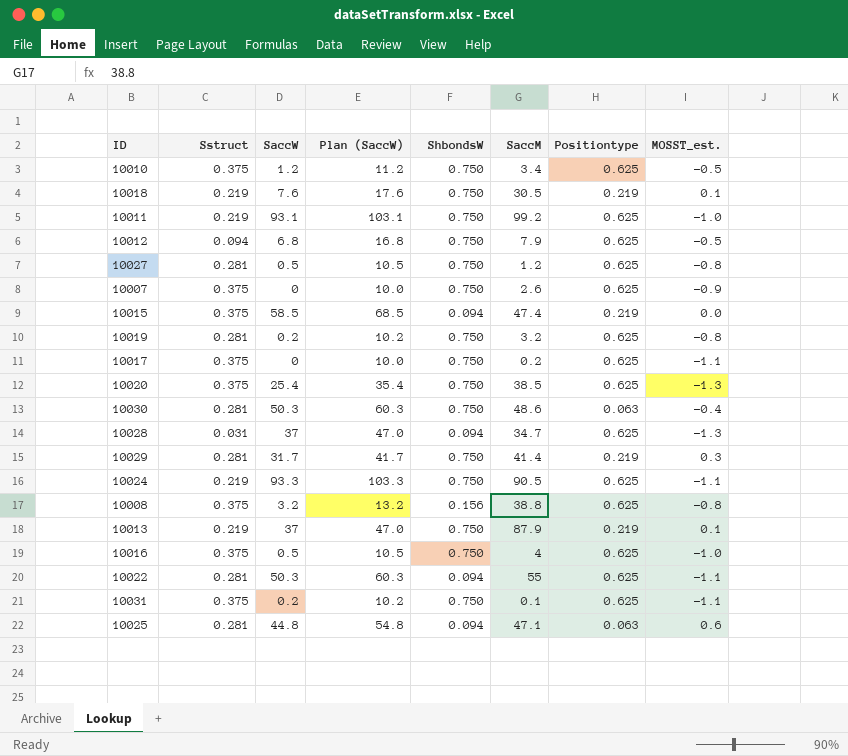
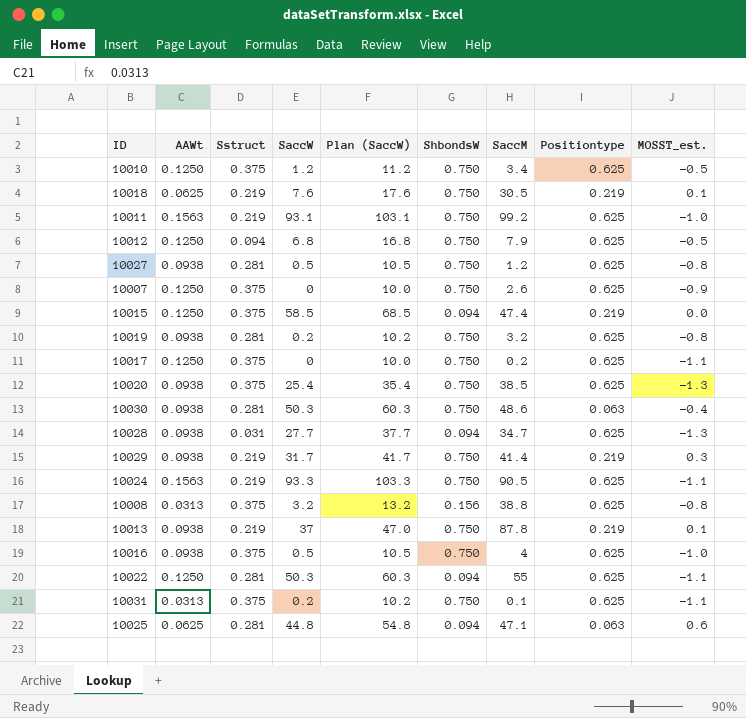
column AAWt | position: none -> 2
10028 | SaccW: 37 -> 27.7
10028 | Plan (SaccW): 47.0 -> 37.7
10029 | Sstruct: 0.281 -> 0.219
10013 | SaccM: 87.9 -> 87.8

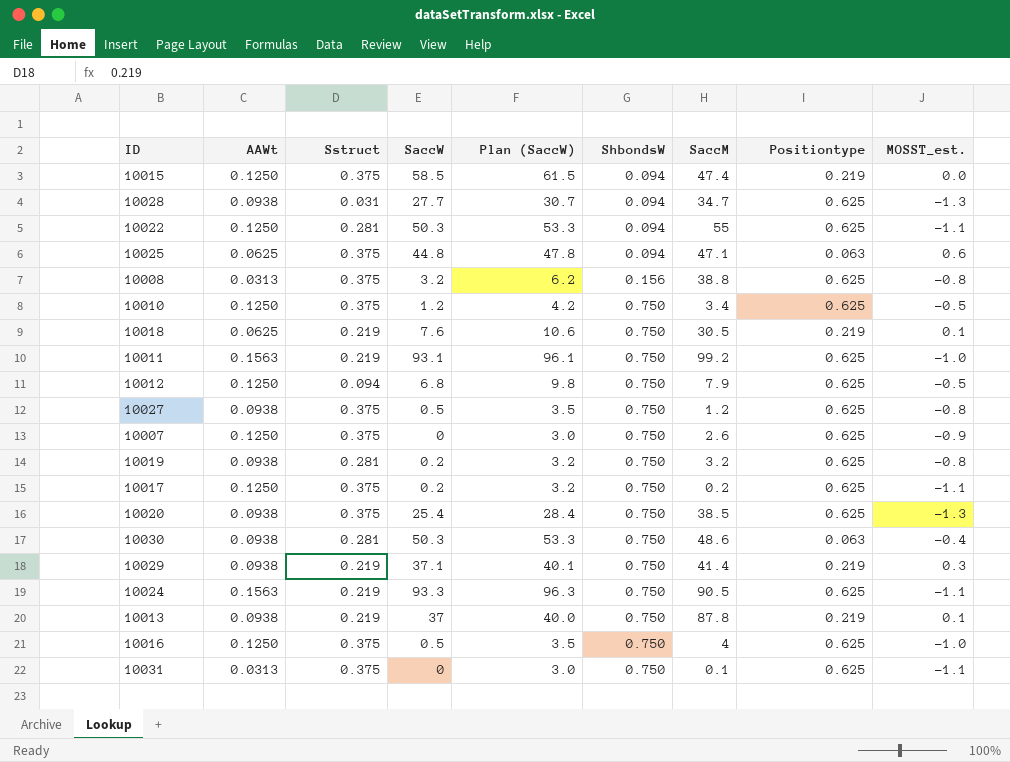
row order: none -> ShbondsW ascending
column Plan (SaccW) | formula: [SaccW] + 10 -> [SaccW] + 3
10025 | Sstruct: 0.281 -> 0.375
10027 | Sstruct: 0.281 -> 0.375
10017 | SaccW: 0 -> 0.2
10029 | SaccW: 31.7 -> 37.1
10016 | AAWt: 0.0938 -> 0.1250
10031 | SaccW: 0.2 -> 0

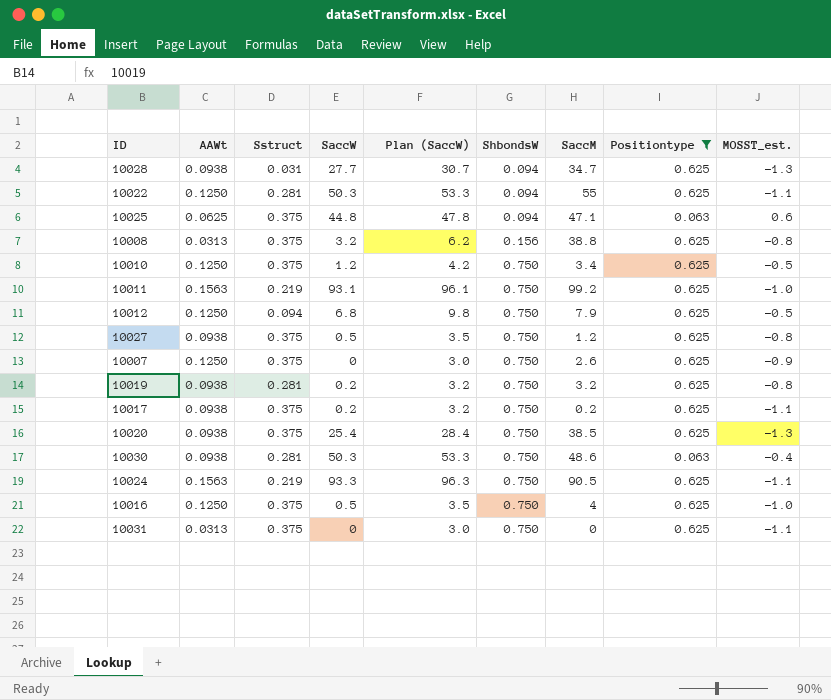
filter: none -> Positiontype != 0.219
10017 | AAWt: 0.1250 -> 0.0938
10031 | SaccM: 0.1 -> 0

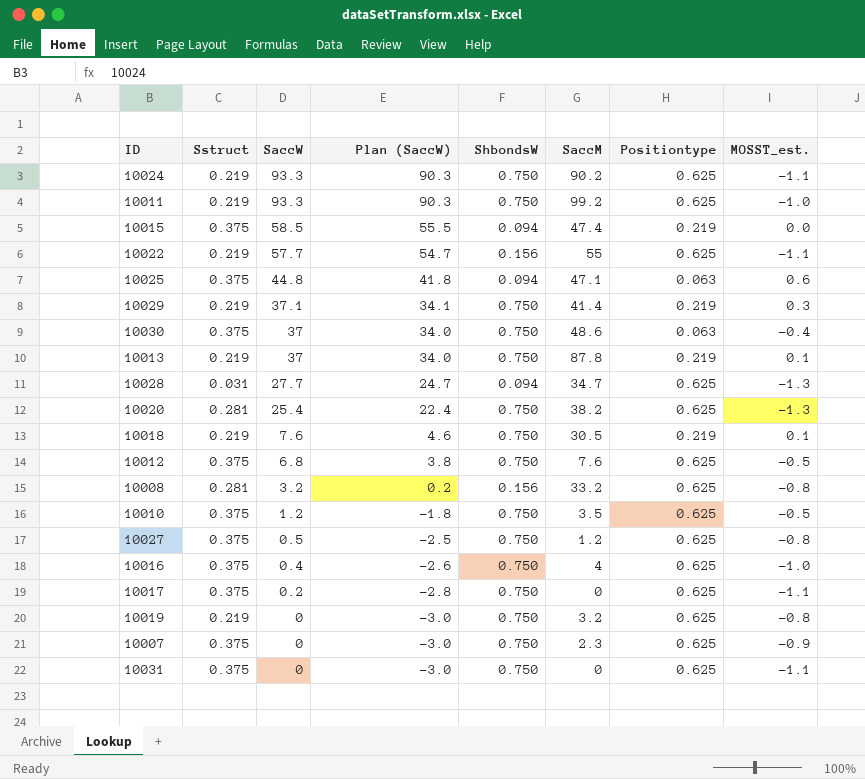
filter: Positiontype != 0.219 -> none
row order: ShbondsW ascending -> SaccW descending
column AAWt | position: 2 -> none
column Plan (SaccW) | formula: [SaccW] + 3 -> [SaccW] - 3
10024 | SaccM: 90.5 -> 90.2
10011 | SaccW: 93.1 -> 93.3
10022 | Sstruct: 0.281 -> 0.219
10022 | SaccW: 50.3 -> 57.7
10022 | ShbondsW: 0.094 -> 0.156
10030 | Sstruct: 0.281 -> 0.375
10030 | SaccW: 50.3 -> 37
10020 | Sstruct: 0.375 -> 0.281
10020 | SaccM: 38.5 -> 38.2
10012 | Sstruct: 0.094 -> 0.375
10012 | SaccM: 7.9 -> 7.6
10008 | Sstruct: 0.375 -> 0.281
10008 | SaccM: 38.8 -> 33.2
10010 | SaccM: 3.4 -> 3.5
10016 | SaccW: 0.5 -> 0.4
10017 | SaccM: 0.2 -> 0
10019 | Sstruct: 0.281 -> 0.219
10019 | SaccW: 0.2 -> 0
10007 | SaccM: 2.6 -> 2.3

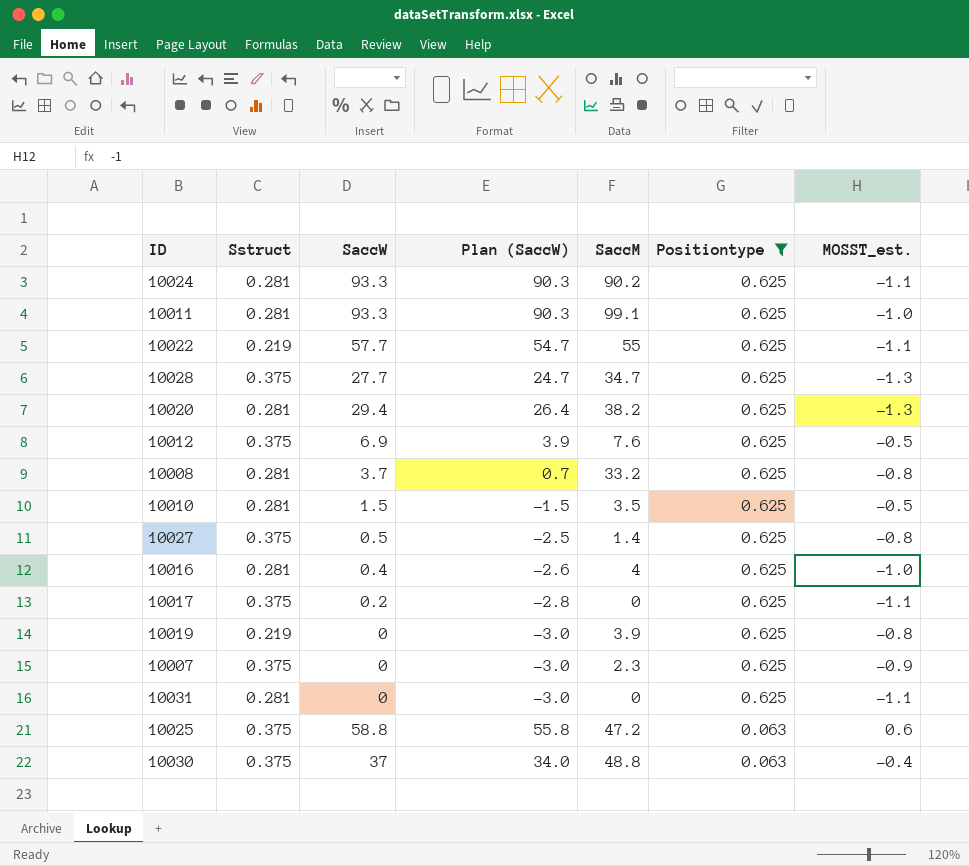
filter: none -> Positiontype != 0.219
row order: SaccW descending -> Positiontype descending
column ShbondsW | position: 5 -> none
10024 | Sstruct: 0.219 -> 0.281
10011 | Sstruct: 0.219 -> 0.281
10011 | SaccM: 99.2 -> 99.1
10028 | Sstruct: 0.031 -> 0.375
10020 | SaccW: 25.4 -> 29.4
10020 | Plan (SaccW): 22.4 -> 26.4
10012 | SaccW: 6.8 -> 6.9
10012 | Plan (SaccW): 3.8 -> 3.9
10008 | SaccW: 3.2 -> 3.7
10008 | Plan (SaccW): 0.2 -> 0.7
10010 | Sstruct: 0.375 -> 0.281
10010 | SaccW: 1.2 -> 1.5
10010 | Plan (SaccW): -1.8 -> -1.5
10027 | SaccM: 1.2 -> 1.4
10016 | Sstruct: 0.375 -> 0.281
10019 | SaccM: 3.2 -> 3.9
10031 | Sstruct: 0.375 -> 0.281
10025 | SaccW: 44.8 -> 58.8
10025 | Plan (SaccW): 41.8 -> 55.8
10025 | SaccM: 47.1 -> 47.2
10030 | SaccM: 48.6 -> 48.8

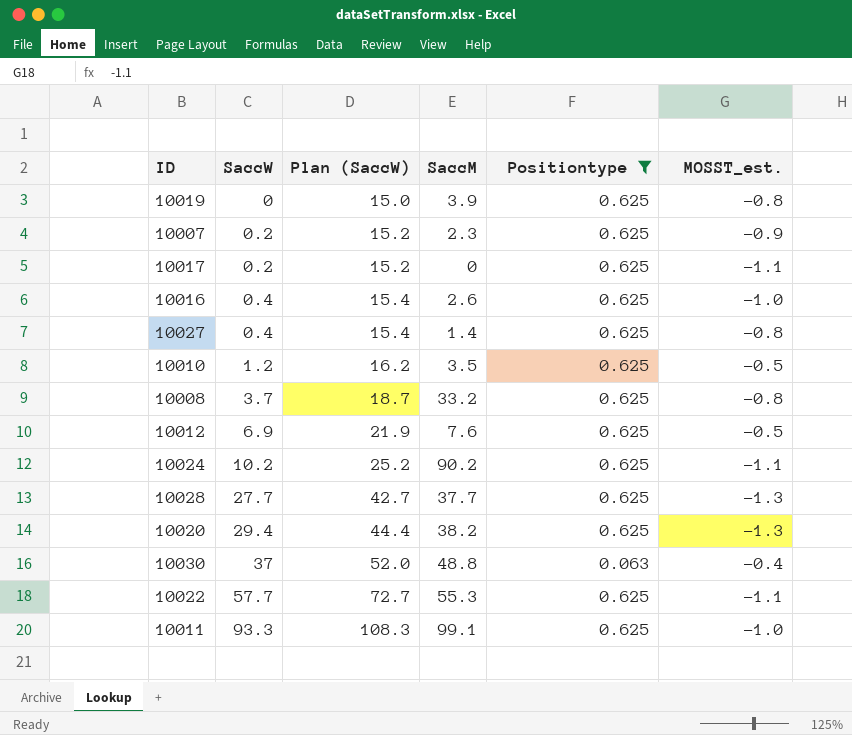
row order: Positiontype descending -> SaccW ascending
column Sstruct | position: 2 -> none
column Plan (SaccW) | formula: [SaccW] - 3 -> [SaccW] + 15
row 10031: 0.281 | 0 | -3.0 | 0 | 0.625 | -1.1 -> none
row 10025: 0.375 | 58.8 | 55.8 | 47.2 | 0.063 | 0.6 -> none
10007 | SaccW: 0 -> 0.2
10016 | SaccM: 4 -> 2.6
10027 | SaccW: 0.5 -> 0.4
10010 | SaccW: 1.5 -> 1.2
10024 | SaccW: 93.3 -> 10.2
10028 | SaccM: 34.7 -> 37.7
10022 | SaccM: 55 -> 55.3

